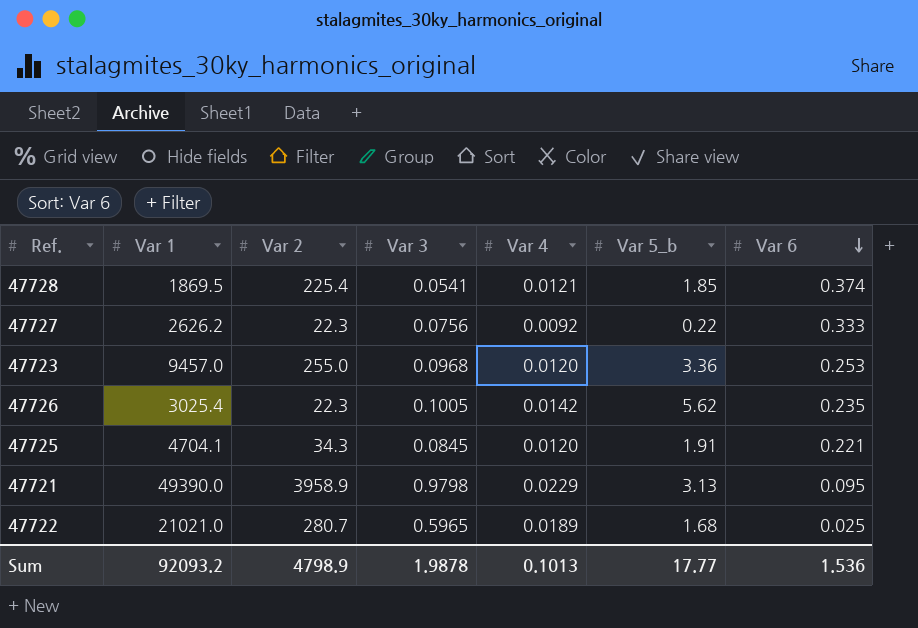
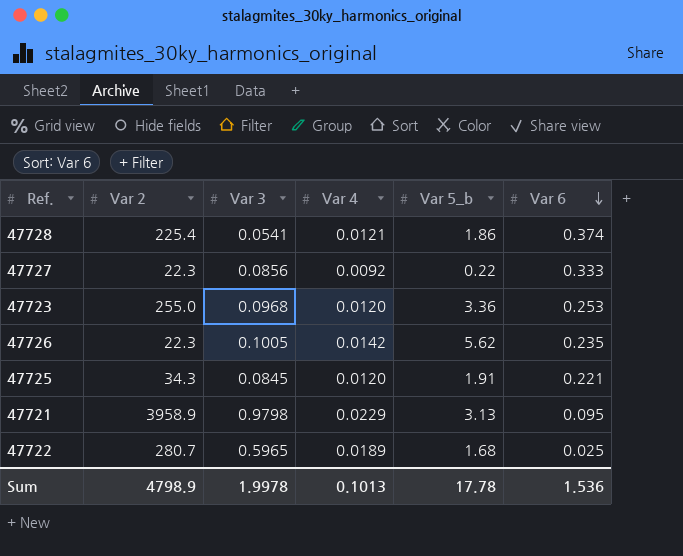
column Var 1 | position: 2 -> none
47728 | Var 5_b: 1.85 -> 1.86
47727 | Var 3: 0.0756 -> 0.0856
Sum | Var 3: 1.9878 -> 1.9978
Sum | Var 5_b: 17.77 -> 17.78

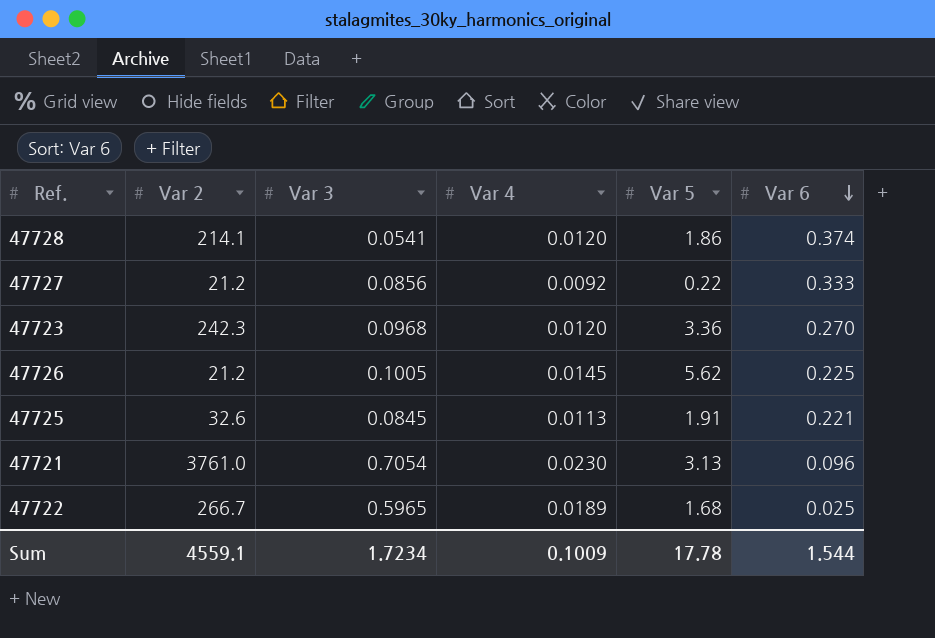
column name: Var 5_b -> Var 5
47728 | Var 2: 225.4 -> 214.1
47728 | Var 4: 0.0121 -> 0.0120
47727 | Var 2: 22.3 -> 21.2
47723 | Var 2: 255.0 -> 242.3
47723 | Var 6: 0.253 -> 0.270
47726 | Var 2: 22.3 -> 21.2
47726 | Var 4: 0.0142 -> 0.0145
47726 | Var 6: 0.235 -> 0.225
47725 | Var 2: 34.3 -> 32.6
47725 | Var 4: 0.0120 -> 0.0113
47721 | Var 2: 3958.9 -> 3761.0
47721 | Var 3: 0.9798 -> 0.7054
47721 | Var 4: 0.0229 -> 0.0230
47721 | Var 6: 0.095 -> 0.096
47722 | Var 2: 280.7 -> 266.7
Sum | Var 2: 4798.9 -> 4559.1
Sum | Var 3: 1.9978 -> 1.7234
Sum | Var 4: 0.1013 -> 0.1009
Sum | Var 6: 1.536 -> 1.544

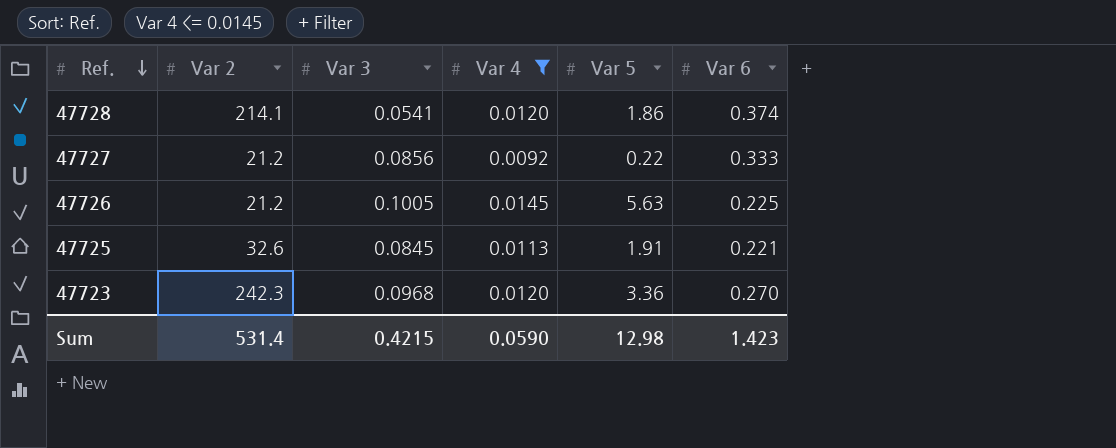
filter: none -> Var 4 <= 0.0145
row order: Var 6 descending -> Ref. descending
47726 | Var 5: 5.62 -> 5.63
Sum | Var 2: 4559.1 -> 531.4
Sum | Var 3: 1.7234 -> 0.4215
Sum | Var 4: 0.1009 -> 0.0590
Sum | Var 5: 17.78 -> 12.98
Sum | Var 6: 1.544 -> 1.423

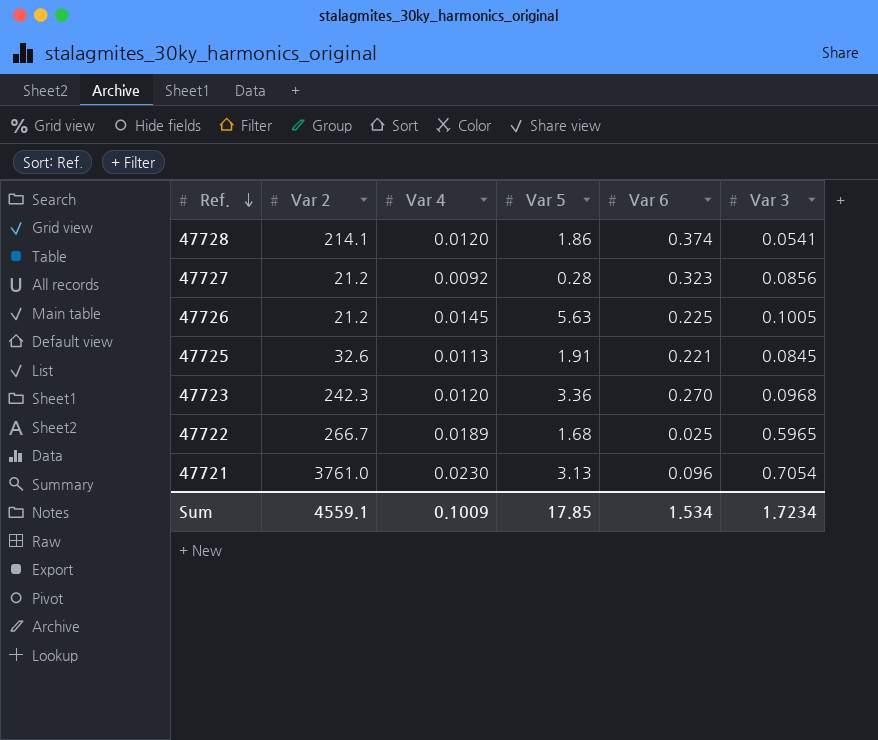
filter: Var 4 <= 0.0145 -> none
column Var 3 | position: 3 -> 6
47727 | Var 5: 0.22 -> 0.28
47727 | Var 6: 0.333 -> 0.323
Sum | Var 2: 531.4 -> 4559.1
Sum | Var 4: 0.0590 -> 0.1009
Sum | Var 5: 12.98 -> 17.85
Sum | Var 6: 1.423 -> 1.534
Sum | Var 3: 0.4215 -> 1.7234

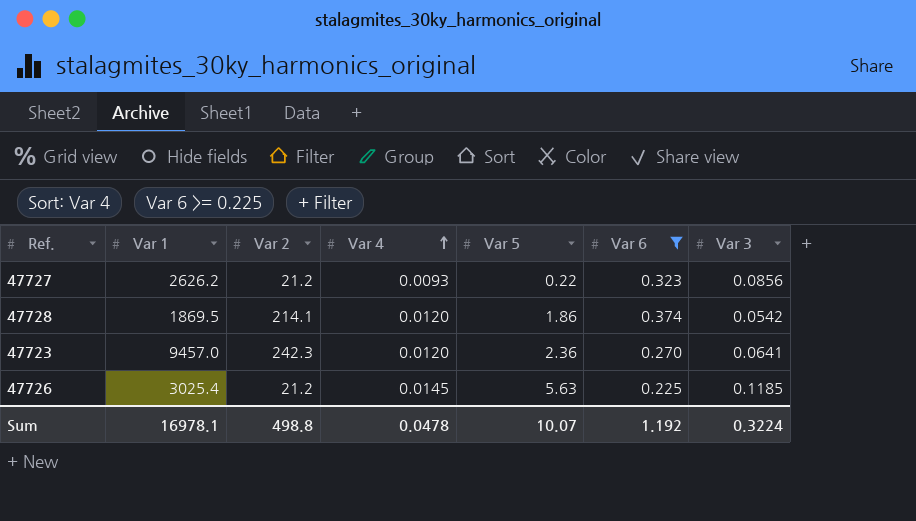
filter: none -> Var 6 >= 0.225
row order: Ref. descending -> Var 4 ascending
column Var 1 | position: none -> 2
47727 | Var 4: 0.0092 -> 0.0093
47727 | Var 5: 0.28 -> 0.22
47728 | Var 3: 0.0541 -> 0.0542
47723 | Var 5: 3.36 -> 2.36
47723 | Var 3: 0.0968 -> 0.0641
47726 | Var 3: 0.1005 -> 0.1185
Sum | Var 2: 4559.1 -> 498.8
Sum | Var 4: 0.1009 -> 0.0478
Sum | Var 5: 17.85 -> 10.07
Sum | Var 6: 1.534 -> 1.192
Sum | Var 3: 1.7234 -> 0.3224

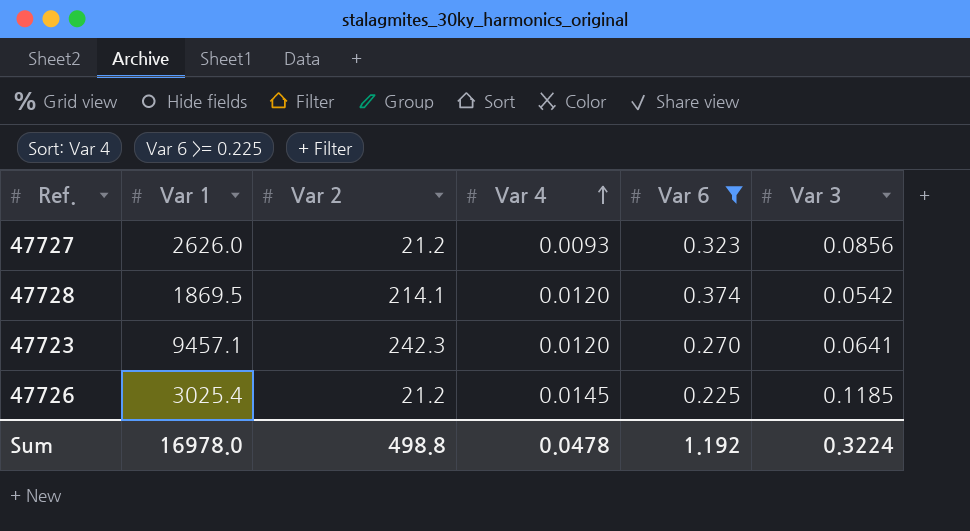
column Var 5 | position: 5 -> none
47727 | Var 1: 2626.2 -> 2626.0
47723 | Var 1: 9457.0 -> 9457.1
Sum | Var 1: 16978.1 -> 16978.0

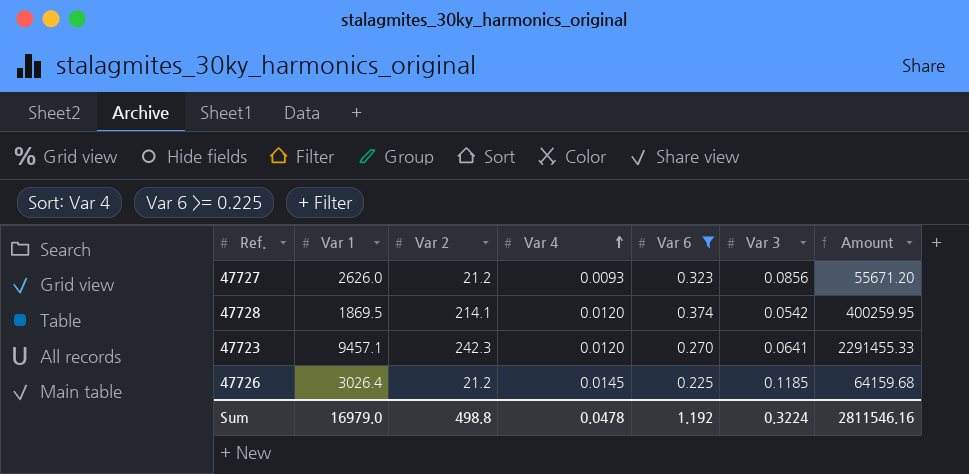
column Amount | formula: none -> [Var 1] * [Var 2]
47726 | Var 1: 3025.4 -> 3026.4
Sum | Var 1: 16978.0 -> 16979.0

